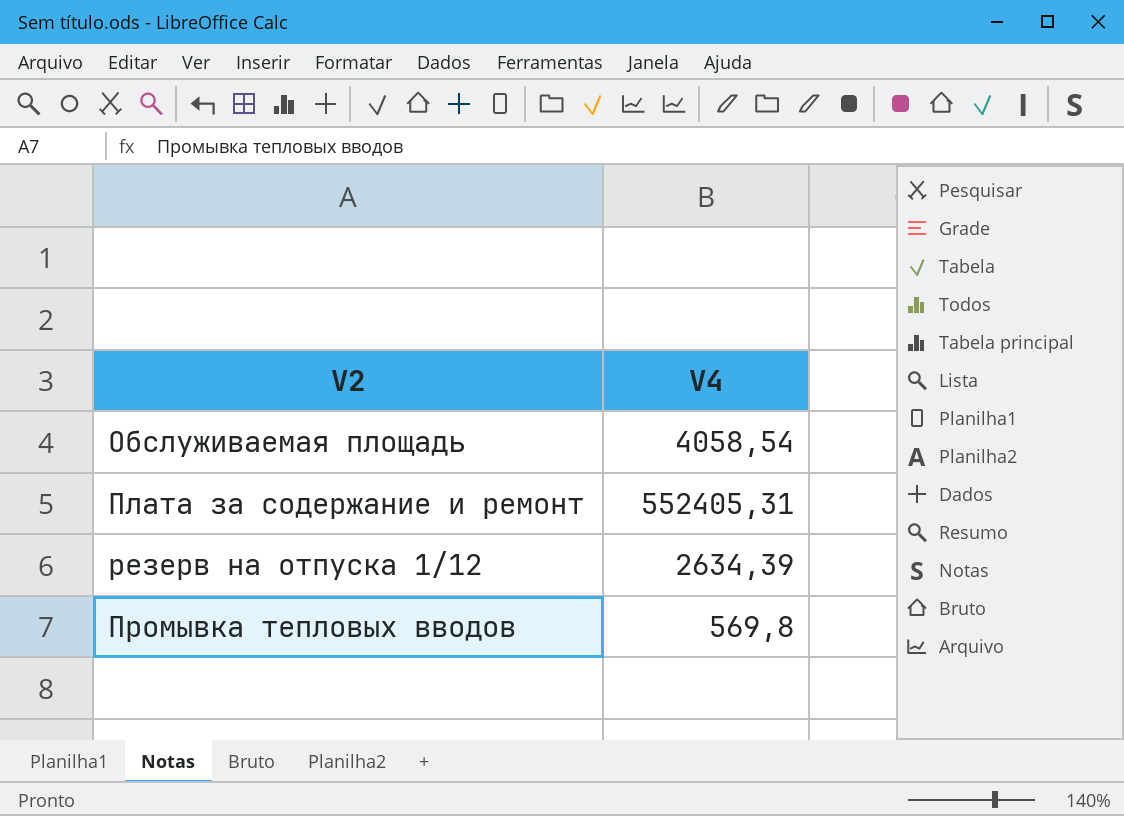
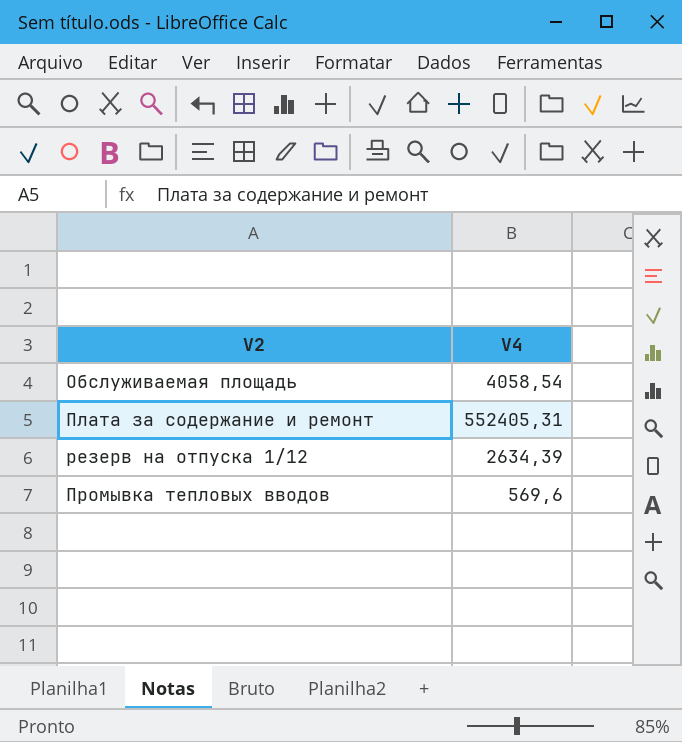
Промывка тепловых вводов | V4: 569,8 -> 569,6

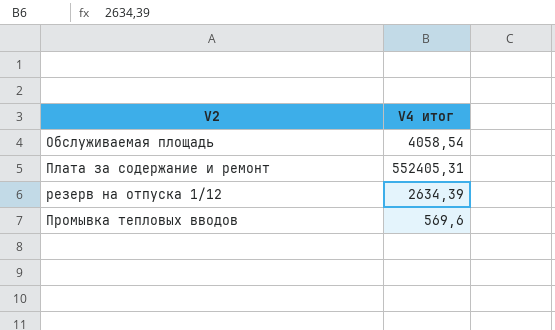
column name: V4 -> V4 итог

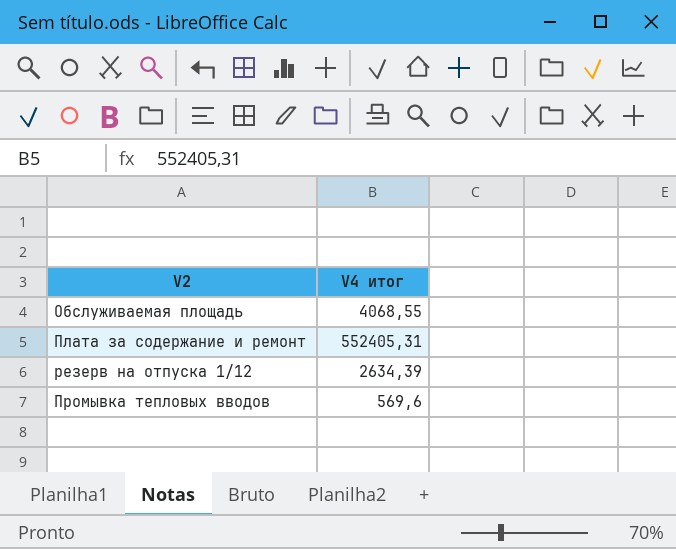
Обслуживаемая площадь | V4 итог: 4058,54 -> 4068,55

